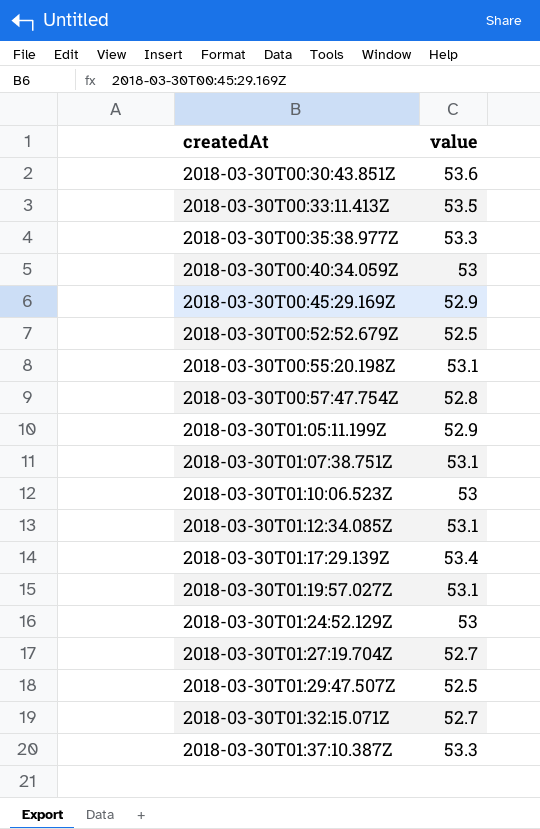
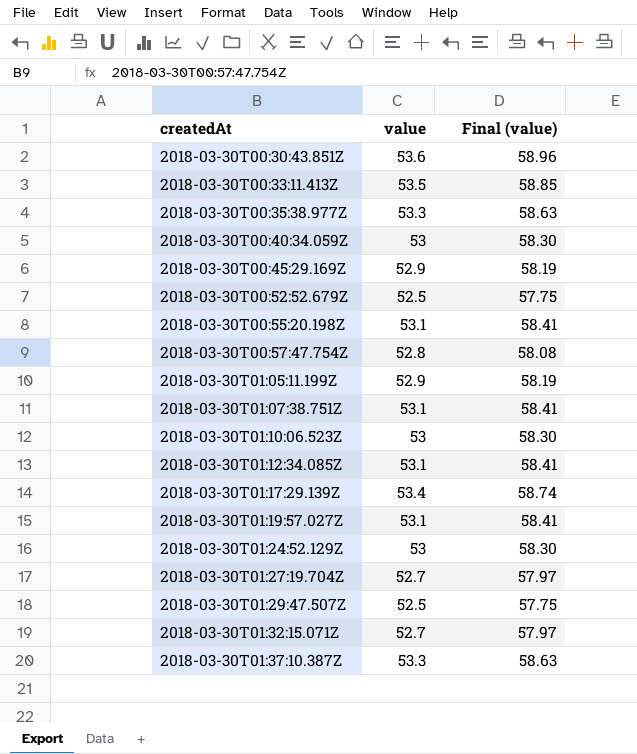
column Final (value) | formula: none -> [value] * 1.1

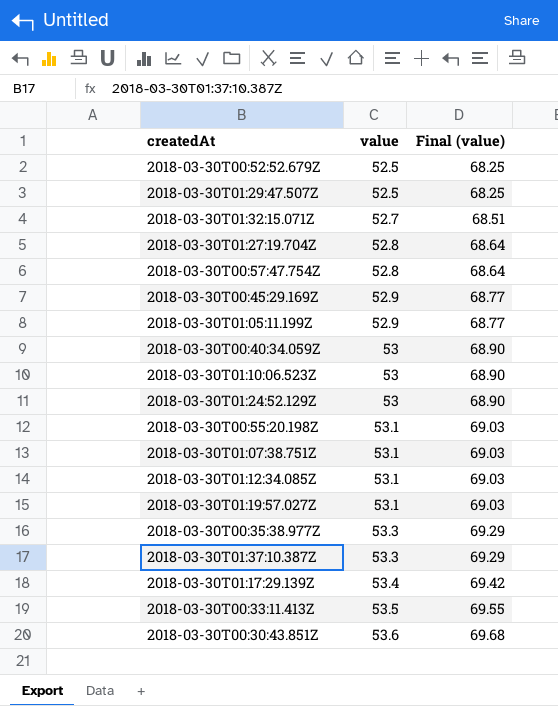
row order: createdAt ascending -> value ascending
column Final (value) | formula: [value] * 1.1 -> [value] * 1.3
2018-03-30T01:27:19.704Z | value: 52.7 -> 52.8

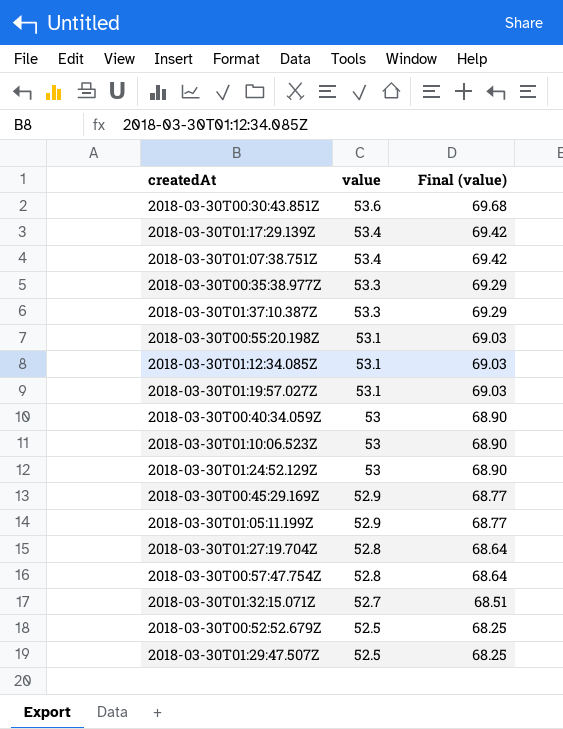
row order: value ascending -> value descending
row 2018-03-30T00:33:11.413Z: 53.5 | 69.55 -> none
2018-03-30T01:07:38.751Z | value: 53.1 -> 53.4
2018-03-30T01:07:38.751Z | Final (value): 69.03 -> 69.42

